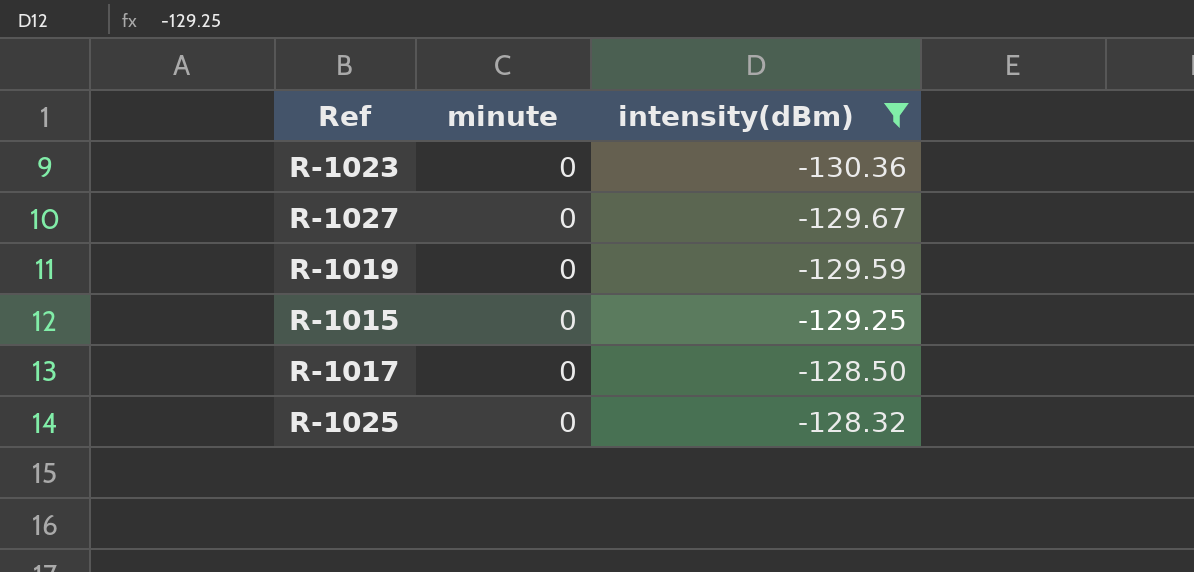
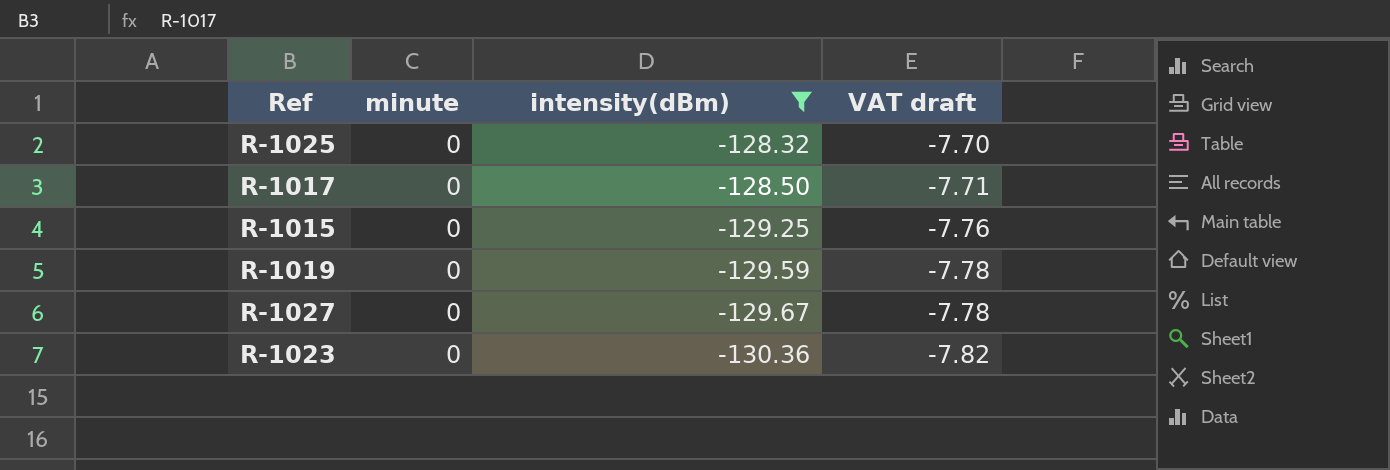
row order: intensity(dBm) ascending -> intensity(dBm) descending
column VAT draft | formula: none -> [intensity(dBm)] * 0.06

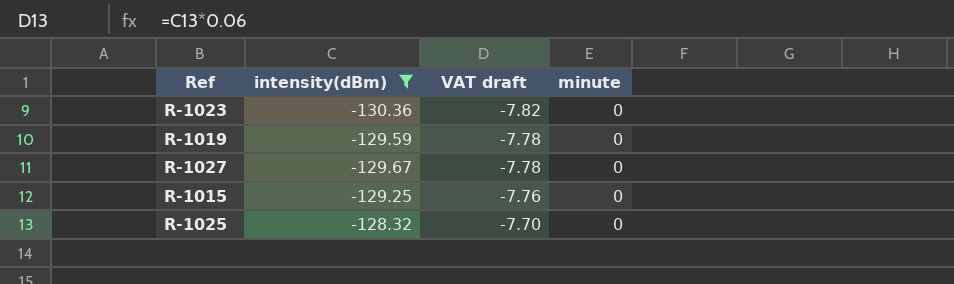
row order: intensity(dBm) descending -> VAT draft ascending
column minute | position: 2 -> 4
row R-1017: 0 | -128.50 | -7.71 -> none

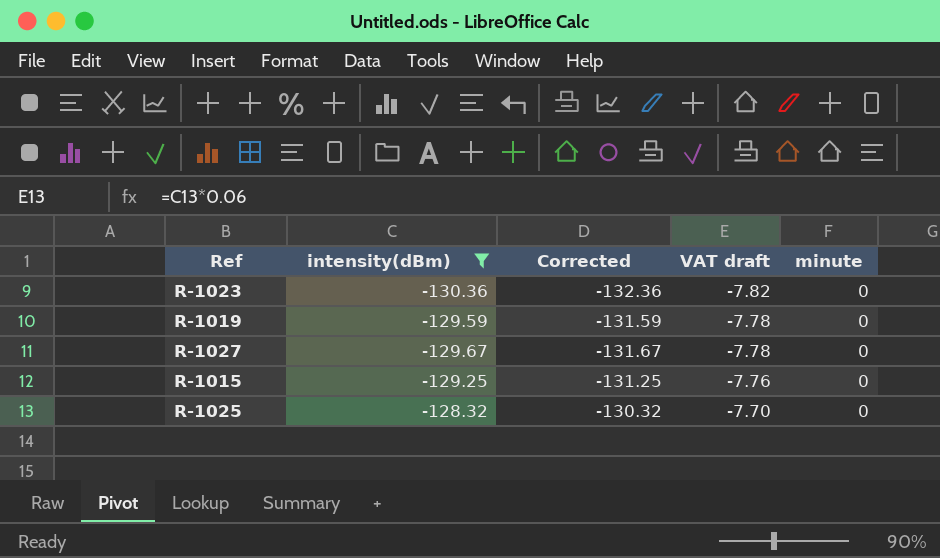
column Corrected | formula: none -> [intensity(dBm)] - 2

